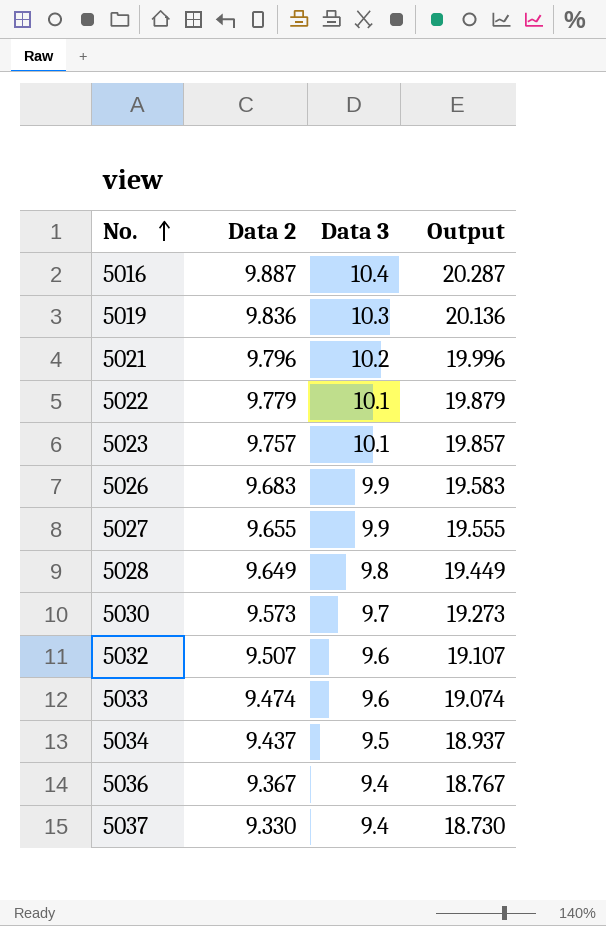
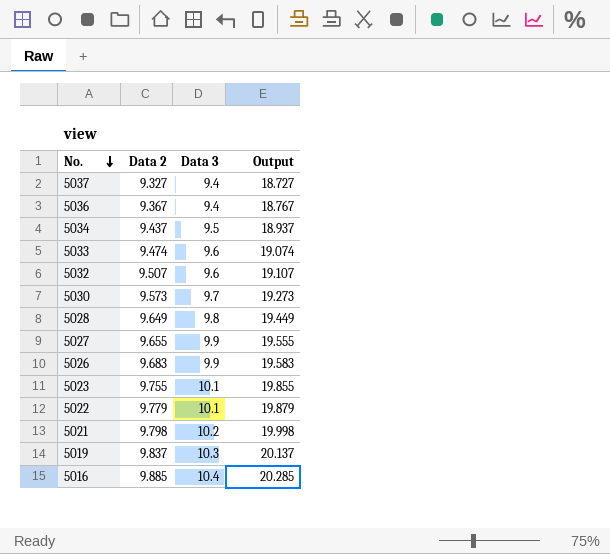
row order: No. ascending -> No. descending
5037 | Data 2: 9.330 -> 9.327
5037 | Output: 18.730 -> 18.727
5023 | Data 2: 9.757 -> 9.755
5023 | Output: 19.857 -> 19.855
5021 | Data 2: 9.796 -> 9.798
5021 | Output: 19.996 -> 19.998
5019 | Data 2: 9.836 -> 9.837
5019 | Output: 20.136 -> 20.137
5016 | Data 2: 9.887 -> 9.885
5016 | Output: 20.287 -> 20.285

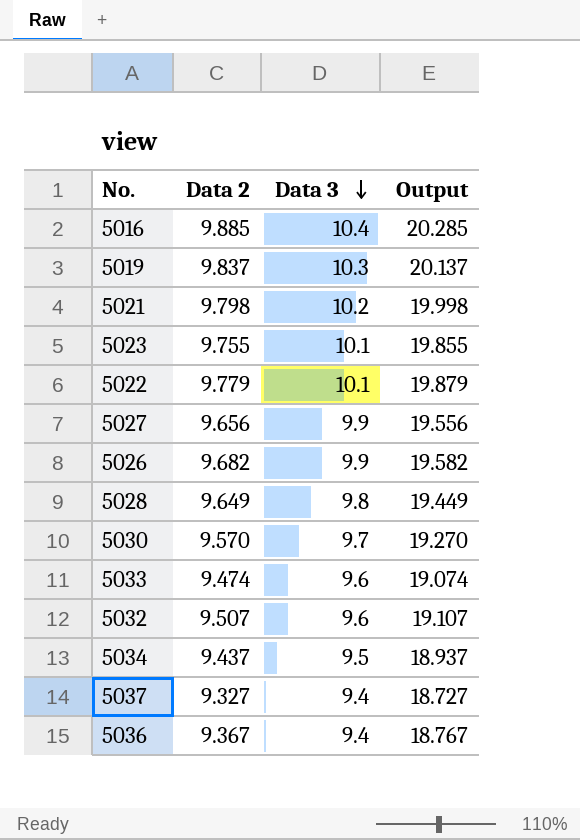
row order: No. descending -> Data 3 descending
5027 | Data 2: 9.655 -> 9.656
5027 | Output: 19.555 -> 19.556
5026 | Data 2: 9.683 -> 9.682
5026 | Output: 19.583 -> 19.582
5030 | Data 2: 9.573 -> 9.570
5030 | Output: 19.273 -> 19.270

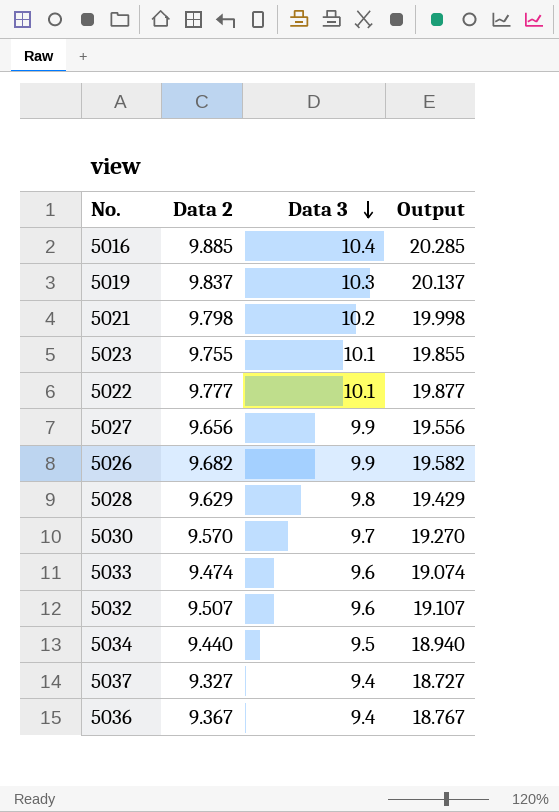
5022 | Data 2: 9.779 -> 9.777
5022 | Output: 19.879 -> 19.877
5028 | Data 2: 9.649 -> 9.629
5028 | Output: 19.449 -> 19.429
5034 | Data 2: 9.437 -> 9.440
5034 | Output: 18.937 -> 18.940

